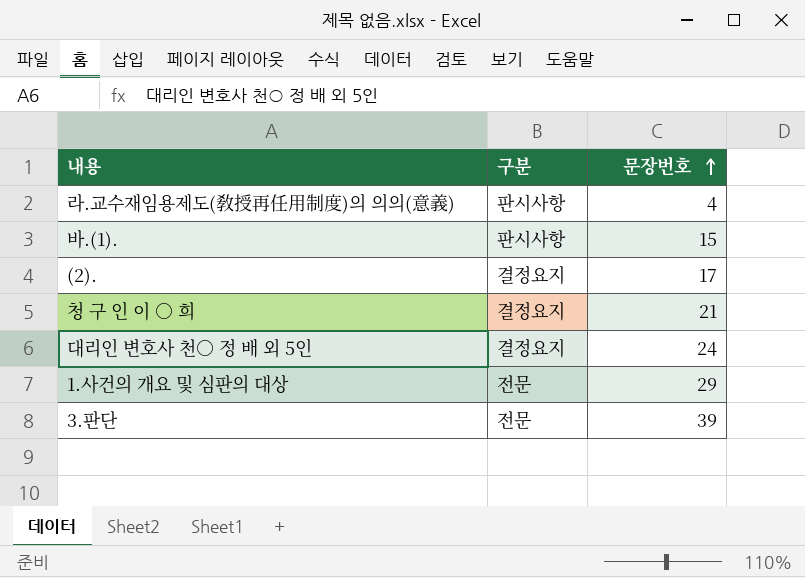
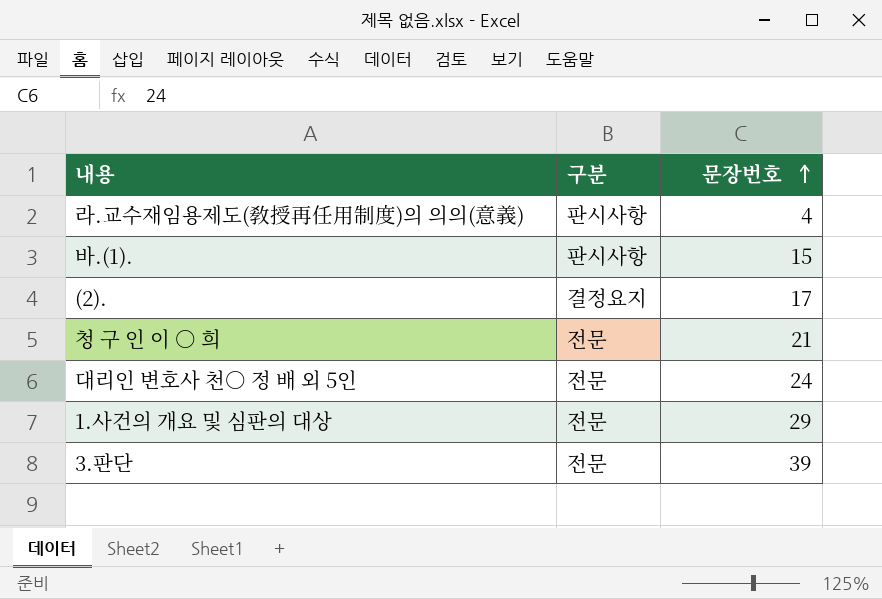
청 구 인 이 ○ 희 | 구분: 결정요지 -> 전문
대리인 변호사 천○ 정 배 외 5인 | 구분: 결정요지 -> 전문

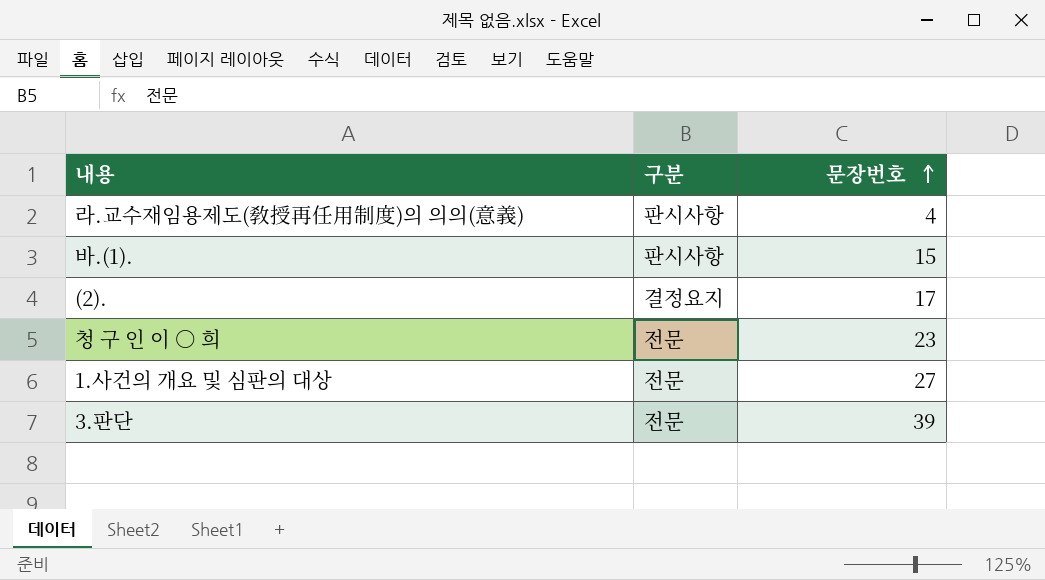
row 대리인 변호사 천○ 정 배 외 5인: 전문 | 24 -> none
청 구 인 이 ○ 희 | 문장번호: 21 -> 23
1.사건의 개요 및 심판의 대상 | 문장번호: 29 -> 27

